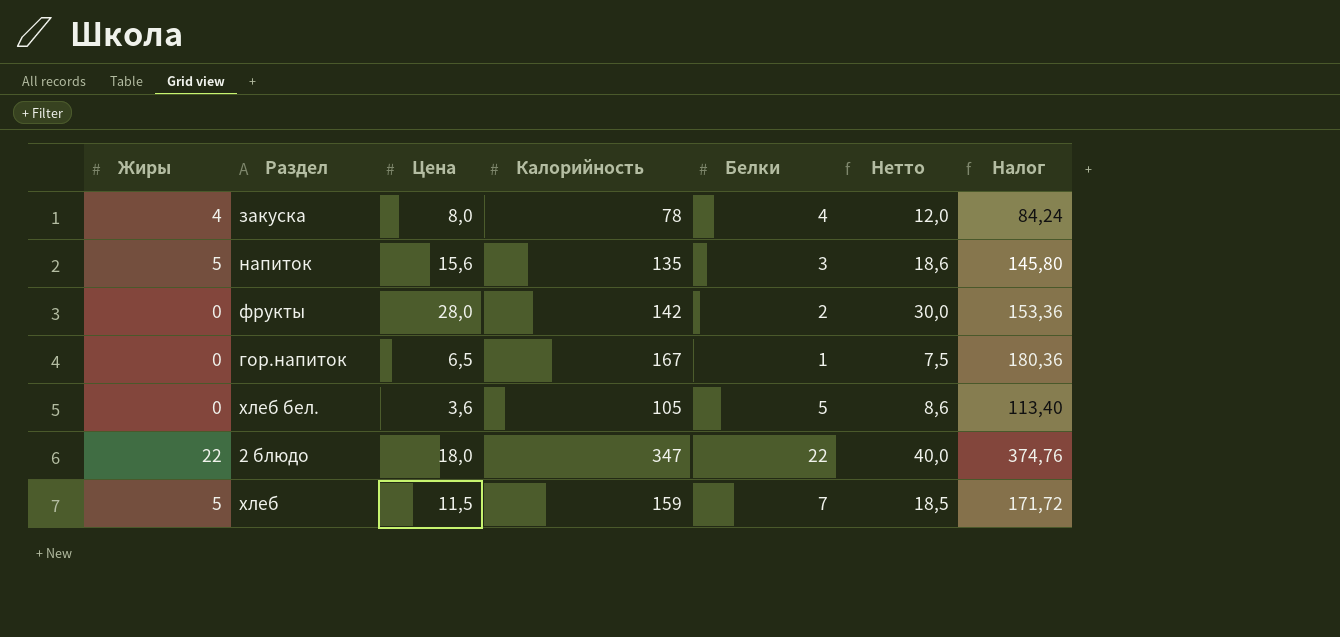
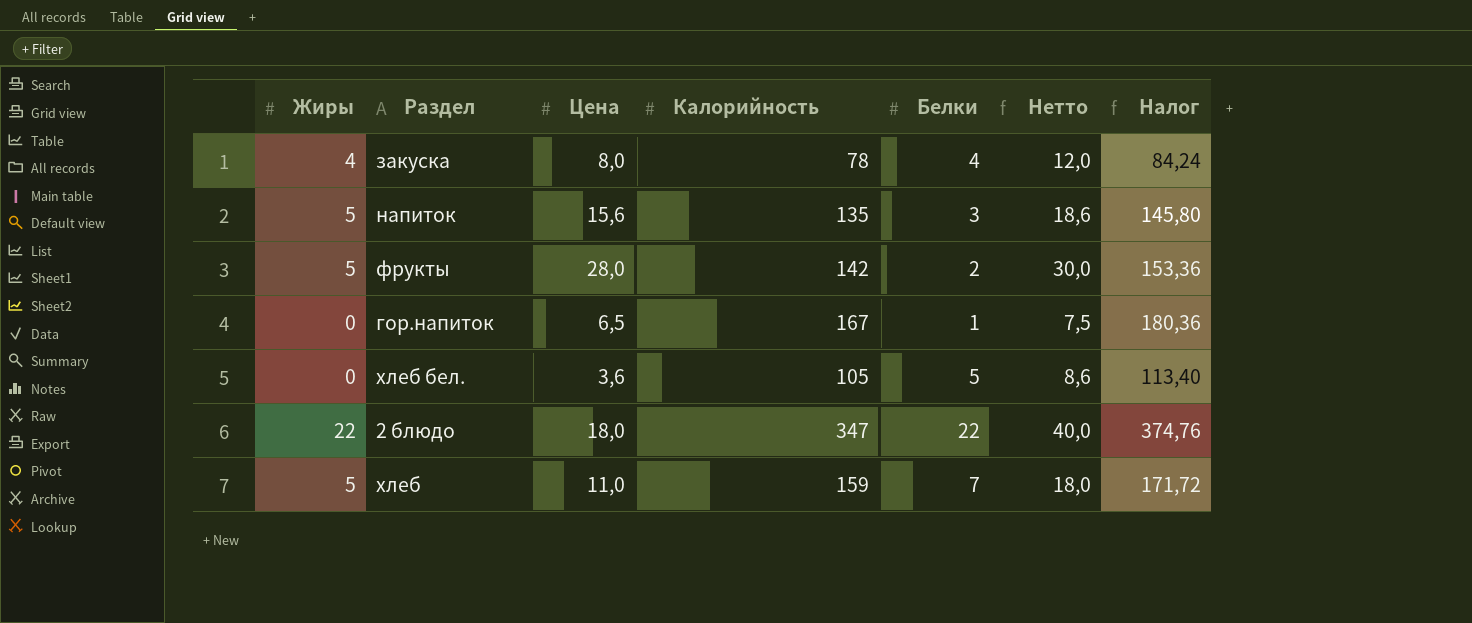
фрукты | Жиры: 0 -> 5
хлеб | Цена: 11,5 -> 11,0
хлеб | Нетто: 18,5 -> 18,0

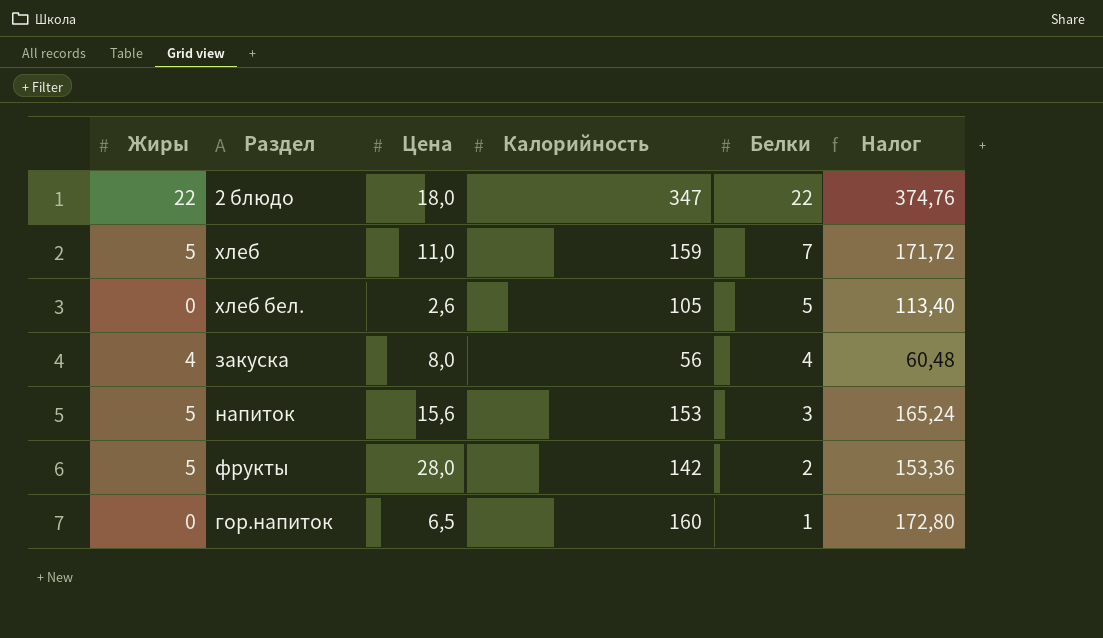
row order: none -> Белки descending
column Нетто | formula: [Цена] + [Белки] -> none
хлеб бел. | Цена: 3,6 -> 2,6
закуска | Калорийность: 78 -> 56
закуска | Налог: 84,24 -> 60,48
напиток | Калорийность: 135 -> 153
напиток | Налог: 145,80 -> 165,24
гор.напиток | Калорийность: 167 -> 160
гор.напиток | Налог: 180,36 -> 172,80

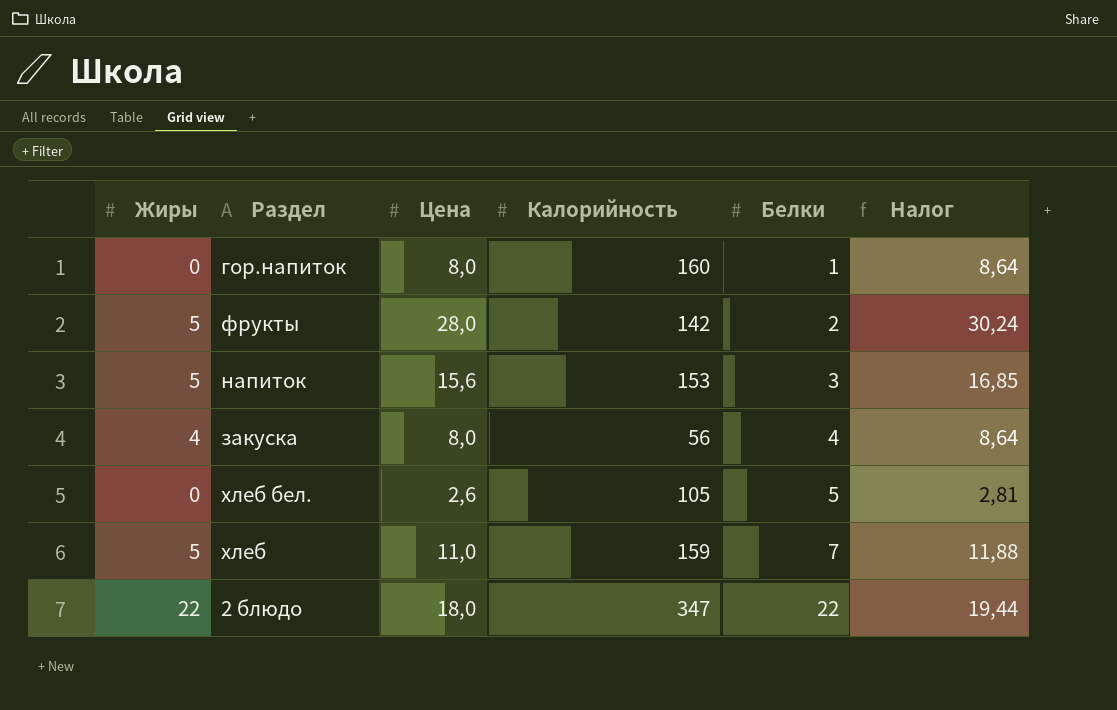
row order: Белки descending -> Белки ascending
column Налог | formula: [Калорийность] * 1,08 -> [Цена] * 1,08
гор.напиток | Цена: 6,5 -> 8,0

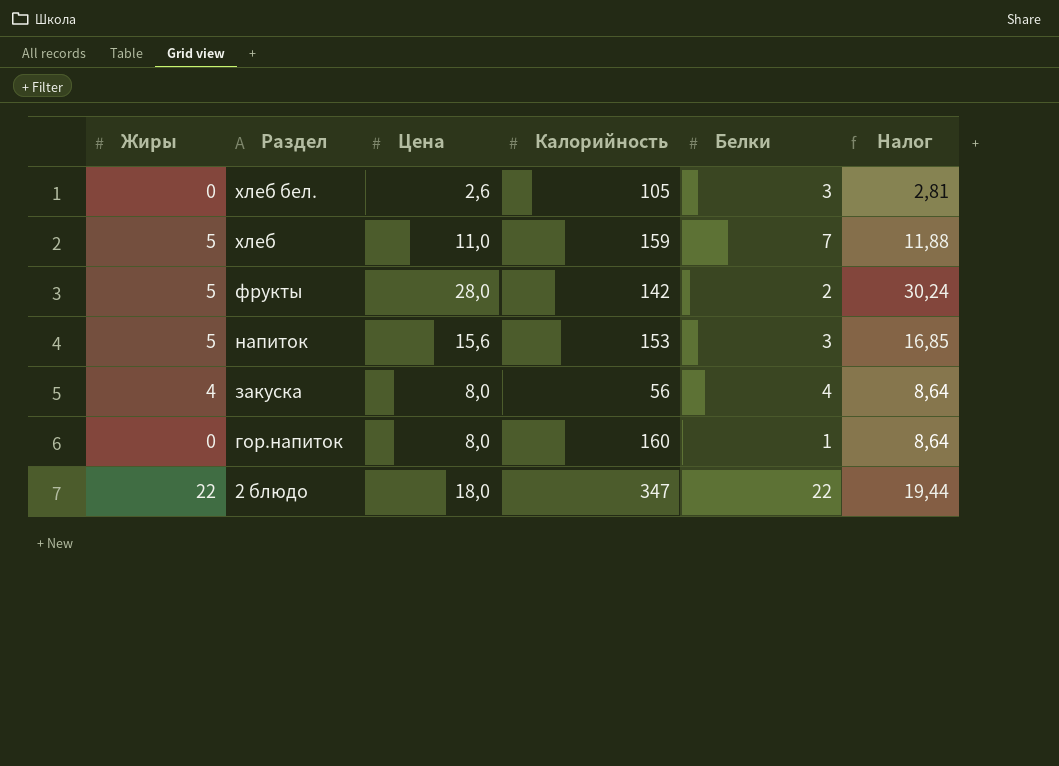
row order: Белки ascending -> Раздел descending
хлеб бел. | Белки: 5 -> 3

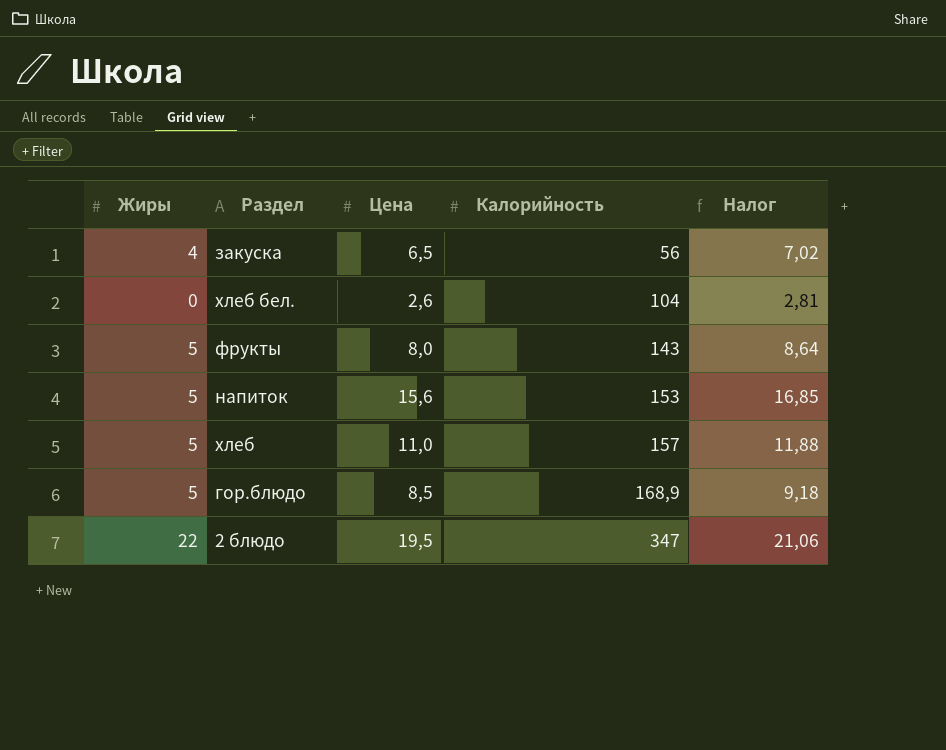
row order: Раздел descending -> Калорийность ascending
column Белки | position: 5 -> none
row гор.напиток: 0 | 8,0 | 160 | 1 | 8,64 -> none
закуска | Цена: 8,0 -> 6,5
закуска | Налог: 8,64 -> 7,02
хлеб бел. | Калорийность: 105 -> 104
фрукты | Цена: 28,0 -> 8,0
фрукты | Калорийность: 142 -> 143
фрукты | Налог: 30,24 -> 8,64
хлеб | Калорийность: 159 -> 157
row гор.блюдо: none -> 5 | 8,5 | 168,9 | 9,18
2 блюдо | Цена: 18,0 -> 19,5
2 блюдо | Налог: 19,44 -> 21,06

